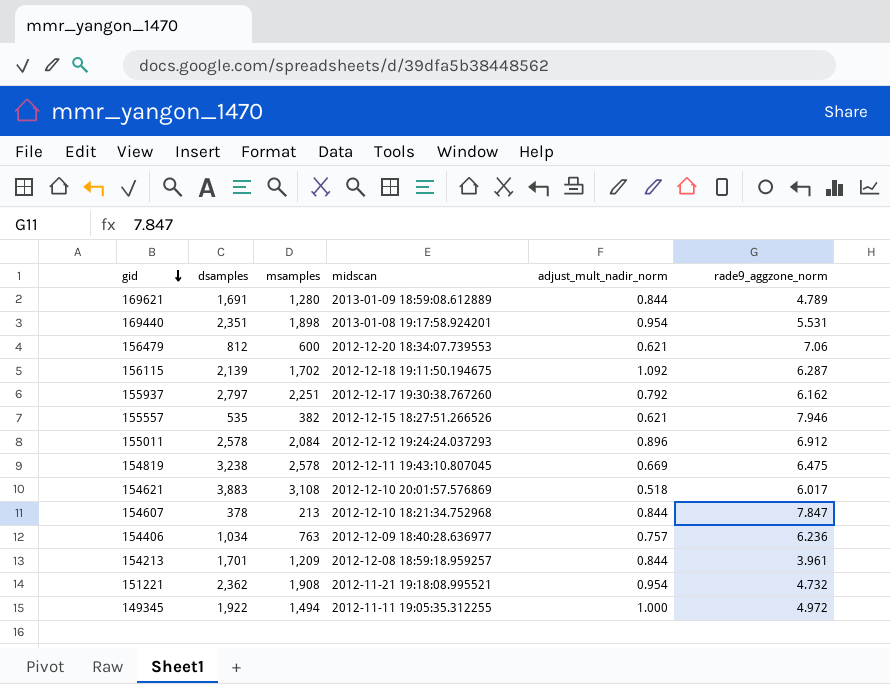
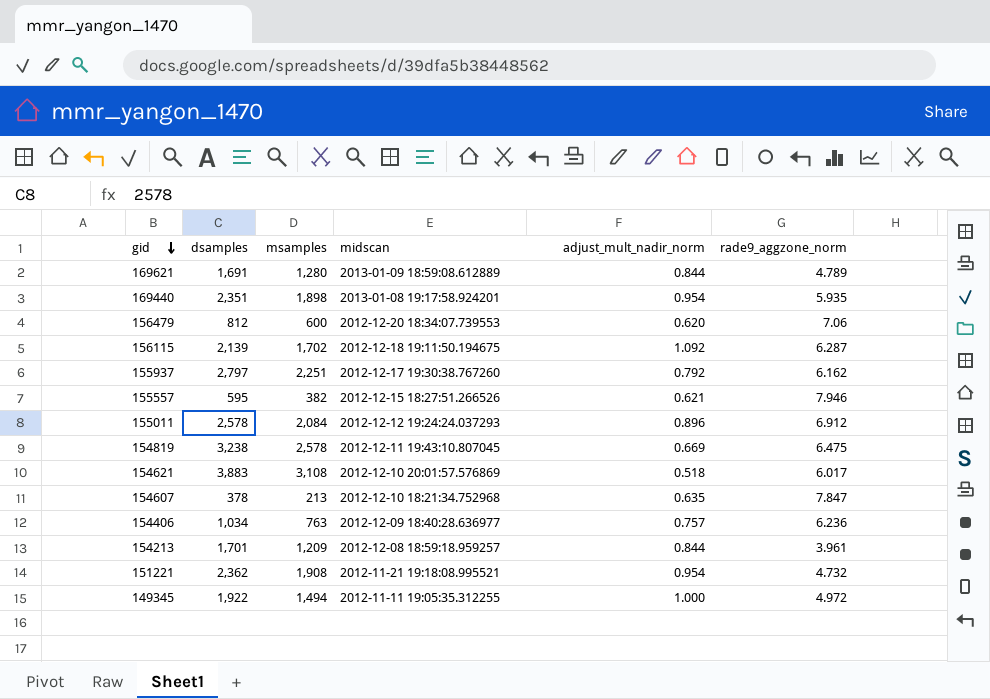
169440 | rade9_aggzone_norm: 5.531 -> 5.935
156479 | adjust_mult_nadir_norm: 0.621 -> 0.620
155557 | dsamples: 535 -> 595
154607 | adjust_mult_nadir_norm: 0.844 -> 0.635

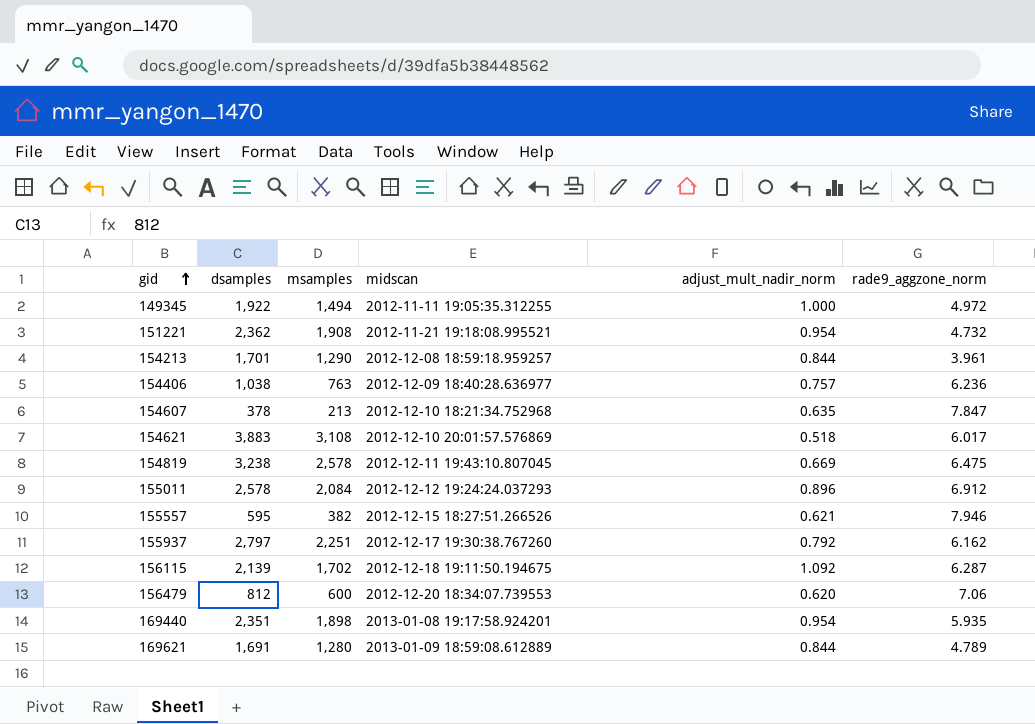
row order: gid descending -> gid ascending
154213 | msamples: 1,209 -> 1,290
154406 | dsamples: 1,034 -> 1,038

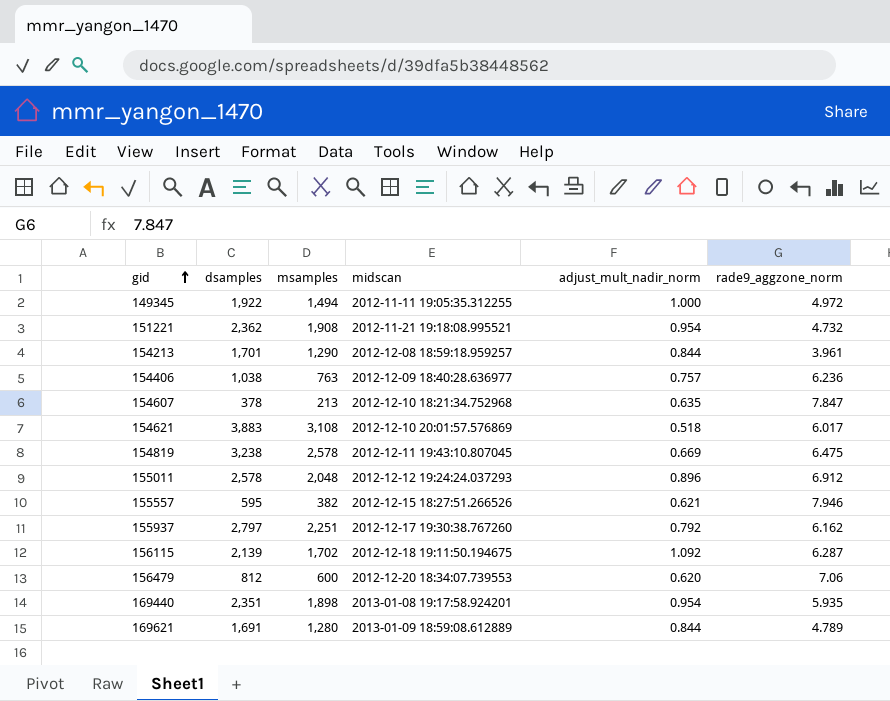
155011 | msamples: 2,084 -> 2,048

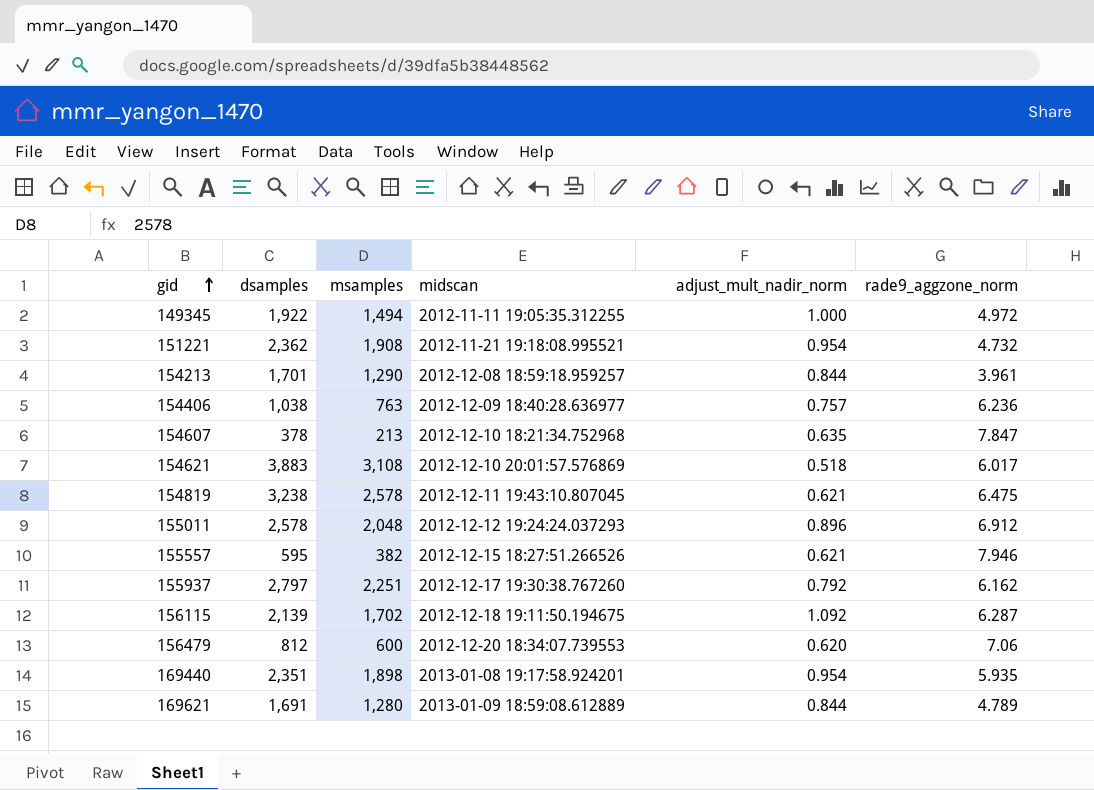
154819 | adjust_mult_nadir_norm: 0.669 -> 0.621

